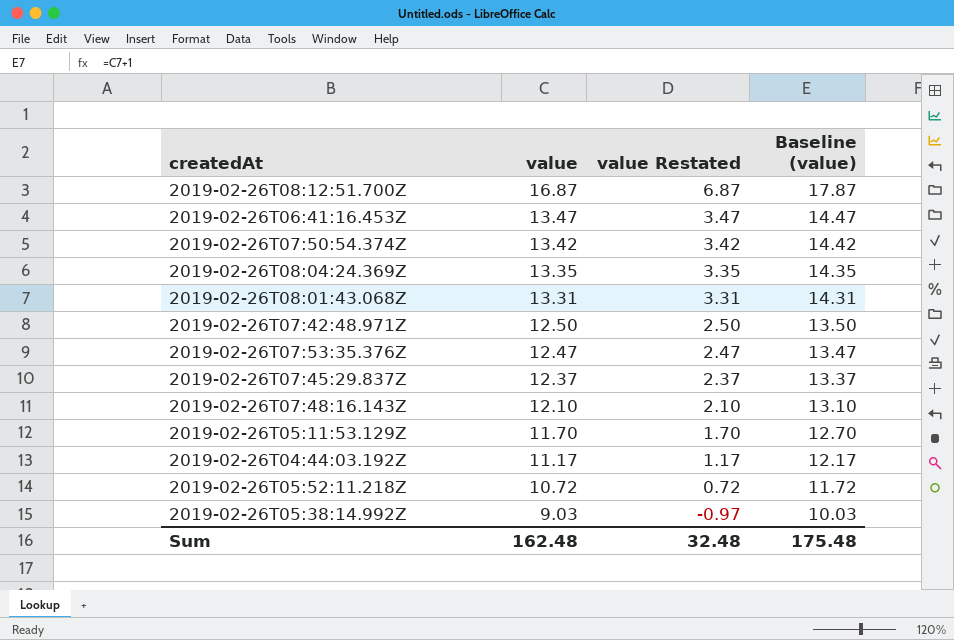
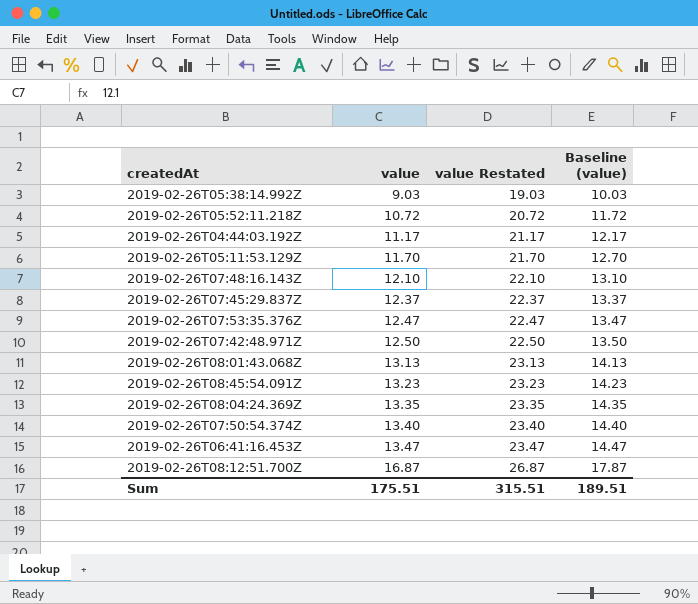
row order: value descending -> value ascending
column value Restated | formula: [value] - 10 -> [value] + 10
2019-02-26T08:01:43.068Z | value: 13.31 -> 13.13
2019-02-26T08:01:43.068Z | Baseline (value): 14.31 -> 14.13
row 2019-02-26T08:45:54.091Z: none -> 13.23 | 23.23 | 14.23
2019-02-26T07:50:54.374Z | value: 13.42 -> 13.40
2019-02-26T07:50:54.374Z | Baseline (value): 14.42 -> 14.40
Sum | value: 162.48 -> 175.51
Sum | value Restated: 32.48 -> 315.51
Sum | Baseline (value): 175.48 -> 189.51

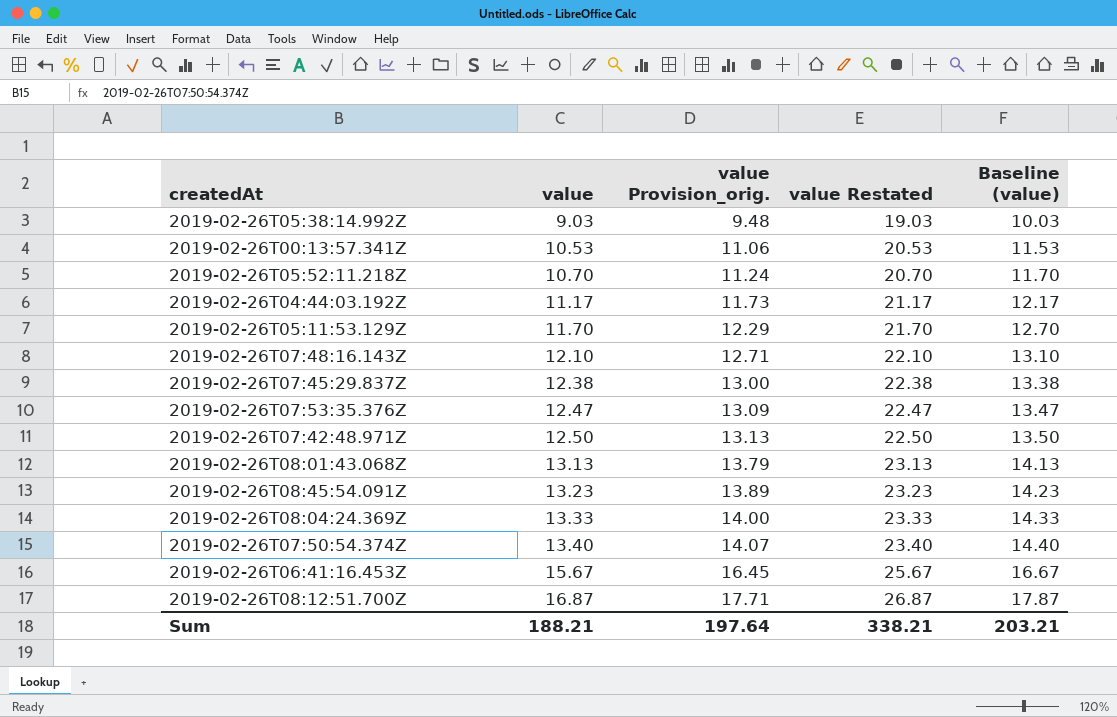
column value Provision_orig. | formula: none -> [value] * 1.05
row 2019-02-26T00:13:57.341Z: none -> 10.53 | 11.06 | 20.53 | 11.53
2019-02-26T05:52:11.218Z | value: 10.72 -> 10.70
2019-02-26T05:52:11.218Z | value Restated: 20.72 -> 20.70
2019-02-26T05:52:11.218Z | Baseline (value): 11.72 -> 11.70
2019-02-26T07:45:29.837Z | value: 12.37 -> 12.38
2019-02-26T07:45:29.837Z | value Restated: 22.37 -> 22.38
2019-02-26T07:45:29.837Z | Baseline (value): 13.37 -> 13.38
2019-02-26T08:04:24.369Z | value: 13.35 -> 13.33
2019-02-26T08:04:24.369Z | value Restated: 23.35 -> 23.33
2019-02-26T08:04:24.369Z | Baseline (value): 14.35 -> 14.33
2019-02-26T06:41:16.453Z | value: 13.47 -> 15.67
2019-02-26T06:41:16.453Z | value Restated: 23.47 -> 25.67
2019-02-26T06:41:16.453Z | Baseline (value): 14.47 -> 16.67
Sum | value: 175.51 -> 188.21
Sum | value Restated: 315.51 -> 338.21
Sum | Baseline (value): 189.51 -> 203.21

